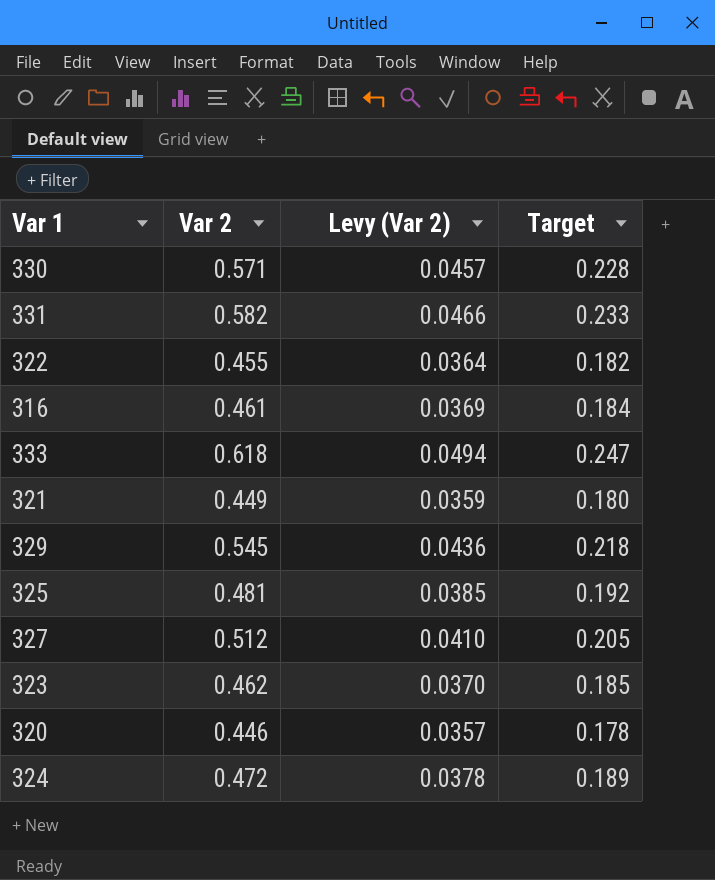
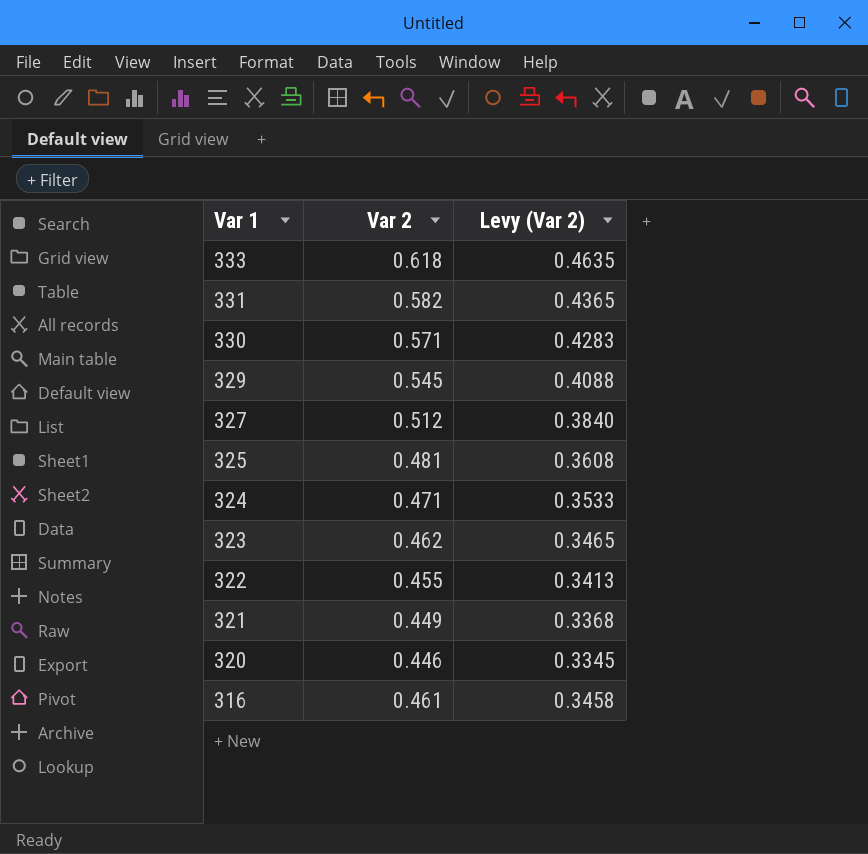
row order: none -> Var 1 descending
column Target | formula: [Var 2] * 0.4 -> none
column Levy (Var 2) | formula: [Var 2] * 0.08 -> [Var 2] * 0.75
324 | Var 2: 0.472 -> 0.471

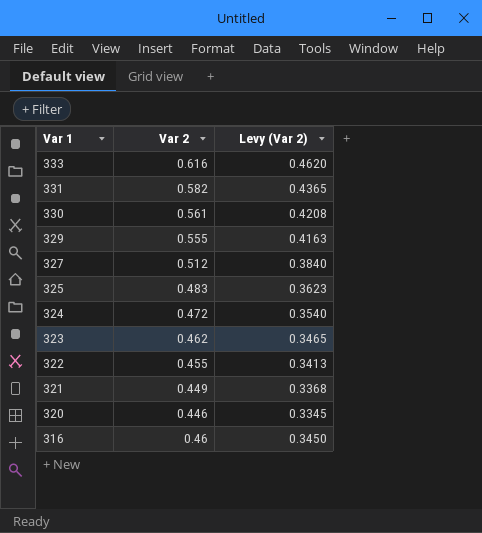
333 | Var 2: 0.618 -> 0.616
333 | Levy (Var 2): 0.4635 -> 0.4620
330 | Var 2: 0.571 -> 0.561
330 | Levy (Var 2): 0.4283 -> 0.4208
329 | Var 2: 0.545 -> 0.555
329 | Levy (Var 2): 0.4088 -> 0.4163
325 | Var 2: 0.481 -> 0.483
325 | Levy (Var 2): 0.3608 -> 0.3623
324 | Var 2: 0.471 -> 0.472
324 | Levy (Var 2): 0.3533 -> 0.3540
316 | Var 2: 0.461 -> 0.46
316 | Levy (Var 2): 0.3458 -> 0.3450

